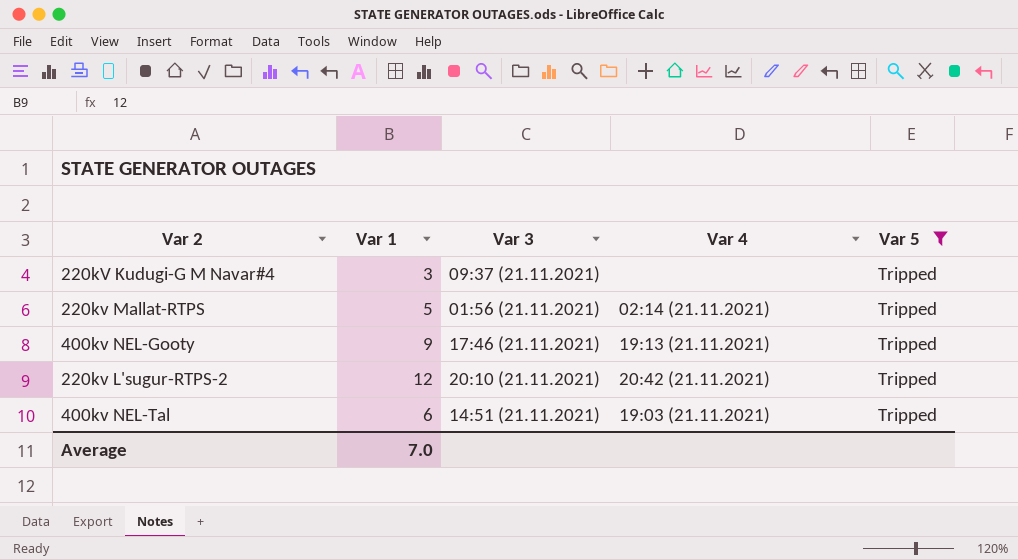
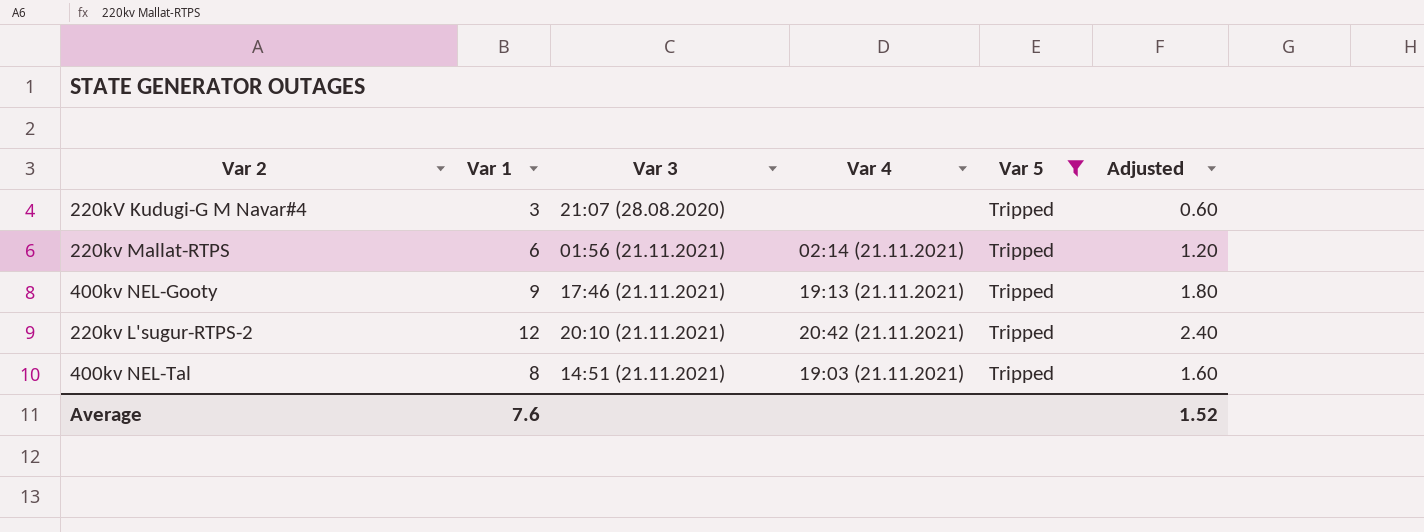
column Adjusted | formula: none -> [Var 1] * 0.2
220kV Kudugi-G M Navar#4 | Var 3: 09:37 (21.11.2021) -> 21:07 (28.08.2020)
220kv Mallat-RTPS | Var 1: 5 -> 6
400kv NEL-Tal | Var 1: 6 -> 8
Average | Var 1: 7.0 -> 7.6

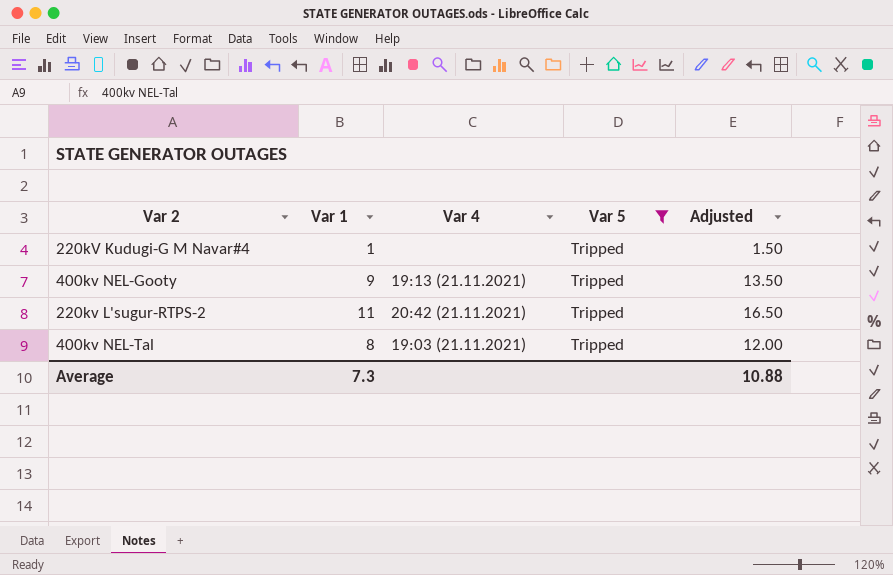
column Var 3 | position: 3 -> none
column Adjusted | formula: [Var 1] * 0.2 -> [Var 1] * 1.5
row 220kv Mallat-RTPS: 6 | 01:56 (21.11.2021) | 02:14 (21.11.2021) | Tripped | 1.20 -> none
220kV Kudugi-G M Navar#4 | Var 1: 3 -> 1
220kv L'sugur-RTPS-2 | Var 1: 12 -> 11
Average | Var 1: 7.6 -> 7.3
Average | Adjusted: 1.52 -> 10.88

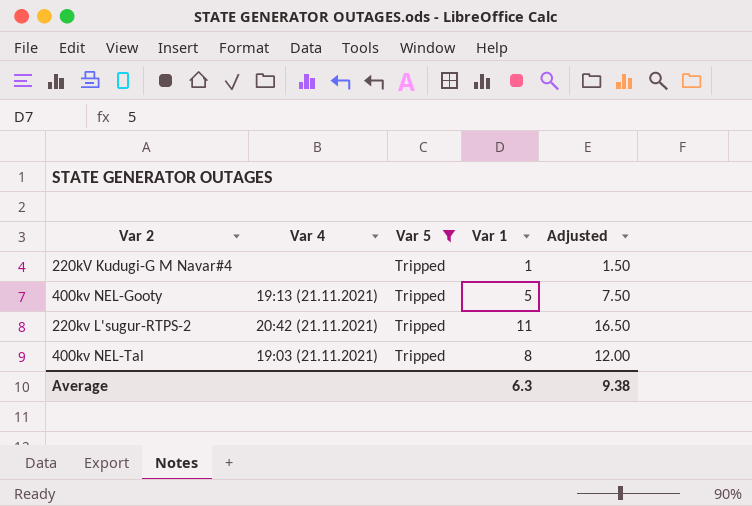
column Var 1 | position: 2 -> 4
400kv NEL-Gooty | Var 1: 9 -> 5
400kv NEL-Gooty | Adjusted: 13.50 -> 7.50
Average | Var 1: 7.3 -> 6.3
Average | Adjusted: 10.88 -> 9.38

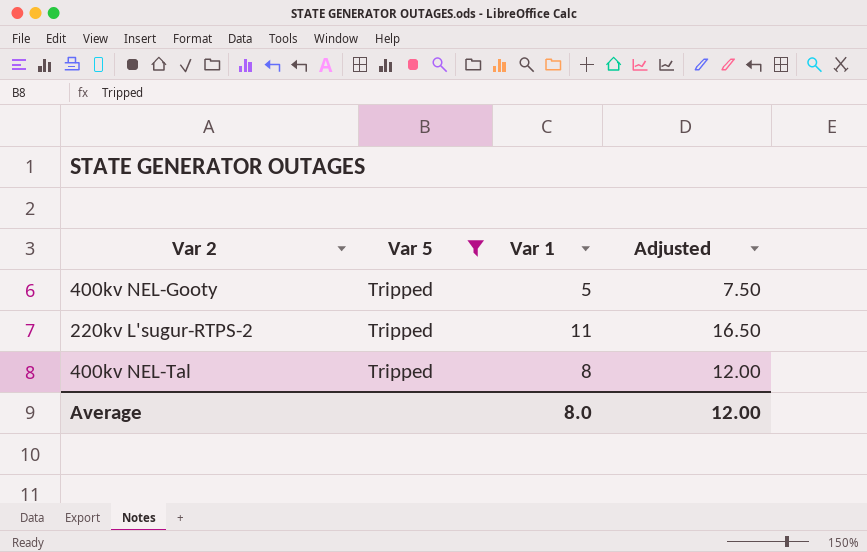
column Var 4 | position: 2 -> none
row 220kV Kudugi-G M Navar#4: none | Tripped | 1 | 1.50 -> none
Average | Var 1: 6.3 -> 8.0
Average | Adjusted: 9.38 -> 12.00

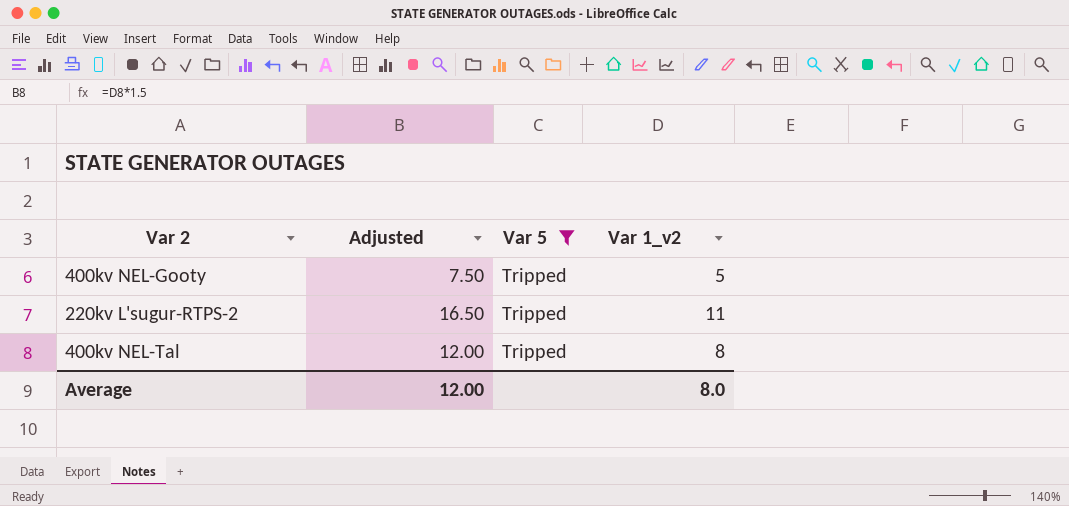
column Adjusted | position: 4 -> 2
column name: Var 1 -> Var 1_v2

